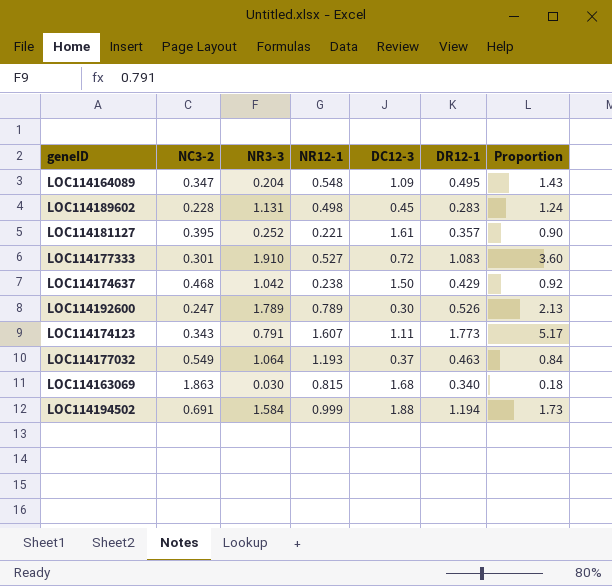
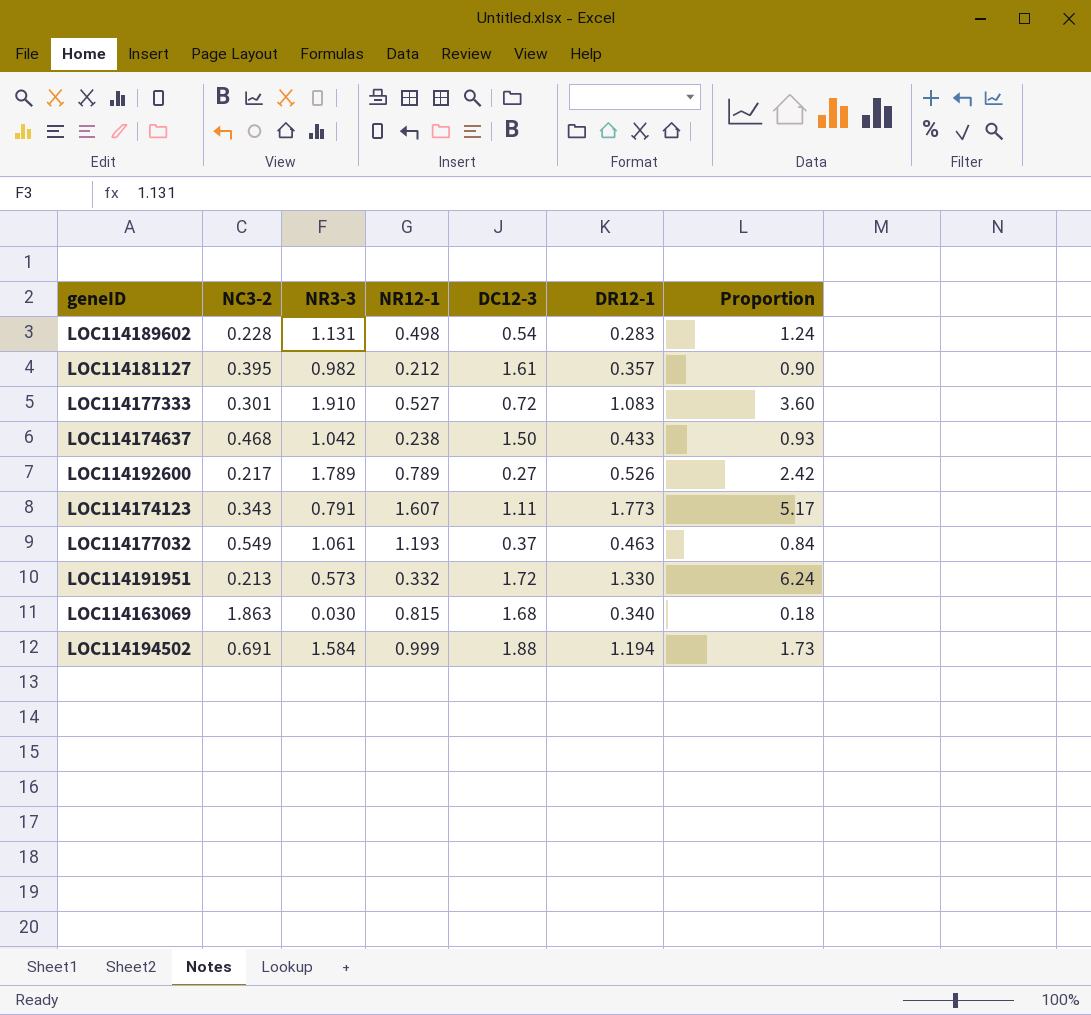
row LOC114164089: 0.347 | 0.204 | 0.548 | 1.09 | 0.495 | 1.43 -> none
LOC114189602 | DC12-3: 0.45 -> 0.54
LOC114181127 | NR3-3: 0.252 -> 0.982
LOC114181127 | NR12-1: 0.221 -> 0.212
LOC114174637 | DR12-1: 0.429 -> 0.433
LOC114174637 | Proportion: 0.92 -> 0.93
LOC114192600 | NC3-2: 0.247 -> 0.217
LOC114192600 | DC12-3: 0.30 -> 0.27
LOC114192600 | Proportion: 2.13 -> 2.42
LOC114177032 | NR3-3: 1.064 -> 1.061
row LOC114191951: none -> 0.213 | 0.573 | 0.332 | 1.72 | 1.330 | 6.24

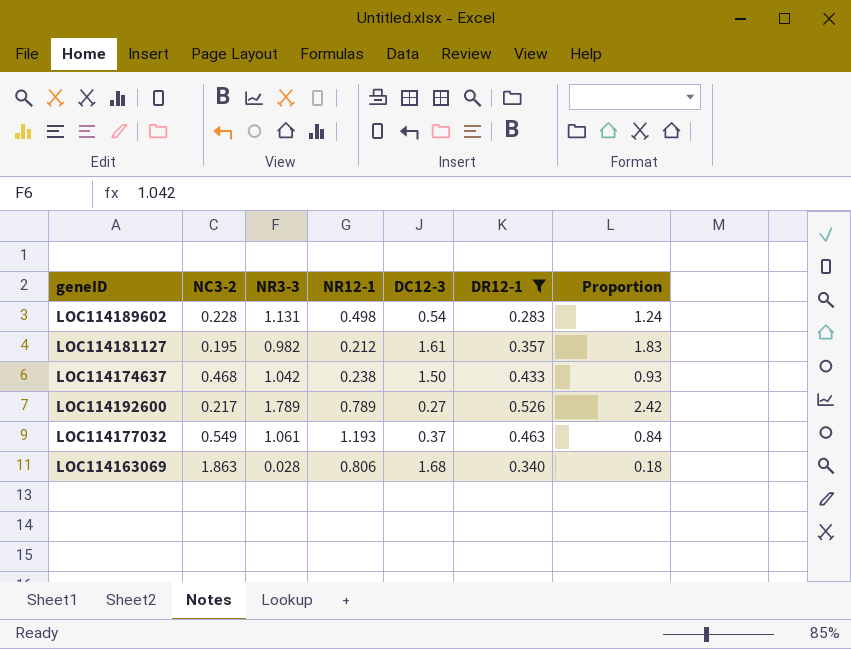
filter: none -> DR12-1 <= 0.526
LOC114181127 | NC3-2: 0.395 -> 0.195
LOC114181127 | Proportion: 0.90 -> 1.83
LOC114163069 | NR3-3: 0.030 -> 0.028
LOC114163069 | NR12-1: 0.815 -> 0.806

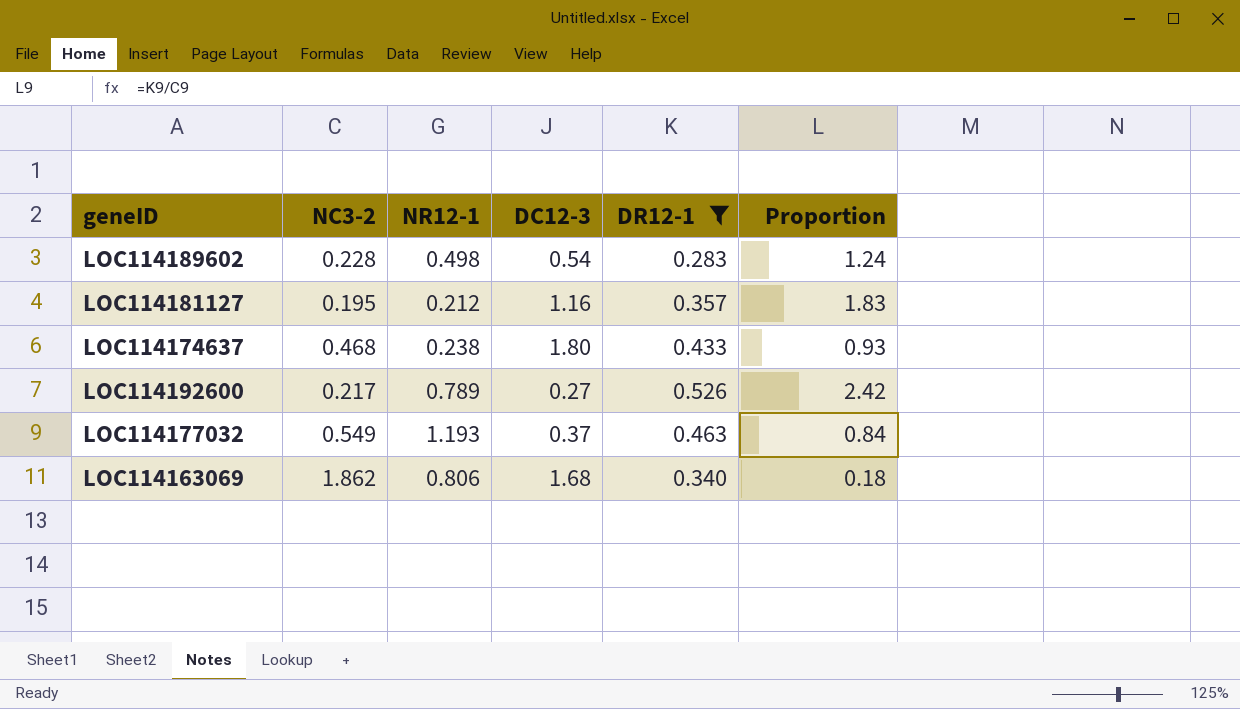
column NR3-3 | position: 3 -> none
LOC114181127 | DC12-3: 1.61 -> 1.16
LOC114174637 | DC12-3: 1.50 -> 1.80
LOC114163069 | NC3-2: 1.863 -> 1.862

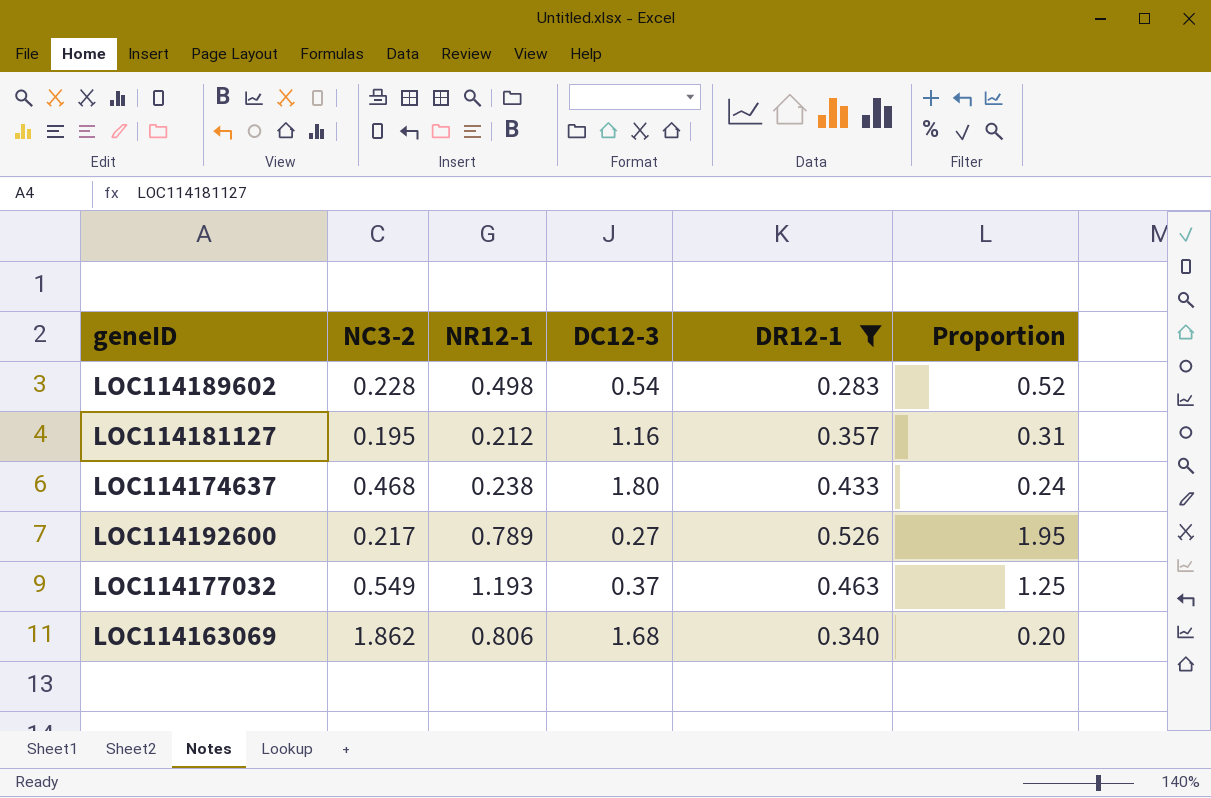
column Proportion | formula: [DR12-1] / [NC3-2] -> [DR12-1] / [DC12-3]

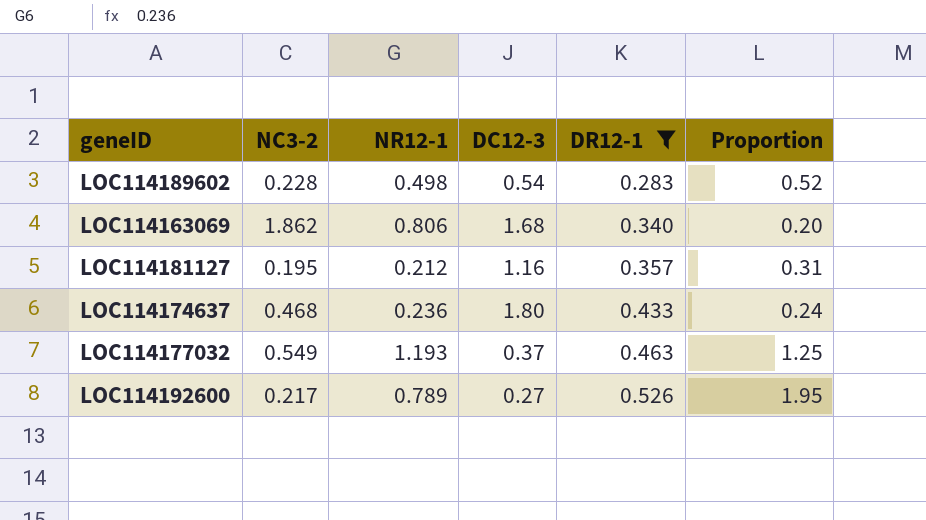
row order: none -> DR12-1 ascending
LOC114174637 | NR12-1: 0.238 -> 0.236

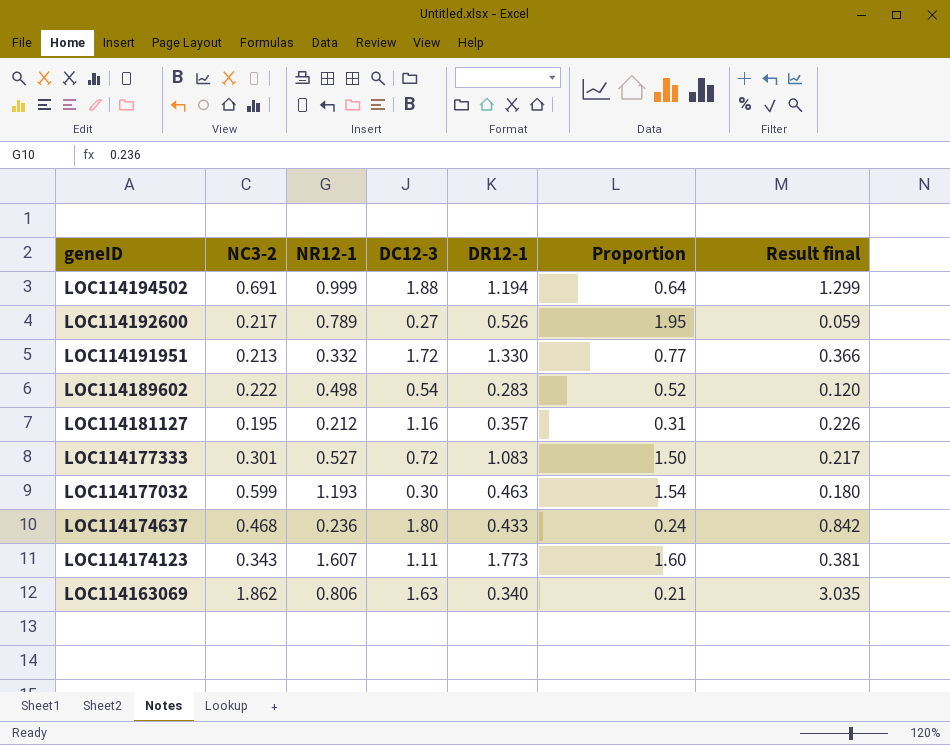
filter: DR12-1 <= 0.526 -> none
row order: DR12-1 ascending -> geneID descending
column Result final | formula: none -> [NC3-2] * [DC12-3]
LOC114189602 | NC3-2: 0.228 -> 0.222
LOC114177032 | NC3-2: 0.549 -> 0.599
LOC114177032 | DC12-3: 0.37 -> 0.30
LOC114177032 | Proportion: 1.25 -> 1.54
LOC114163069 | DC12-3: 1.68 -> 1.63
LOC114163069 | Proportion: 0.20 -> 0.21

